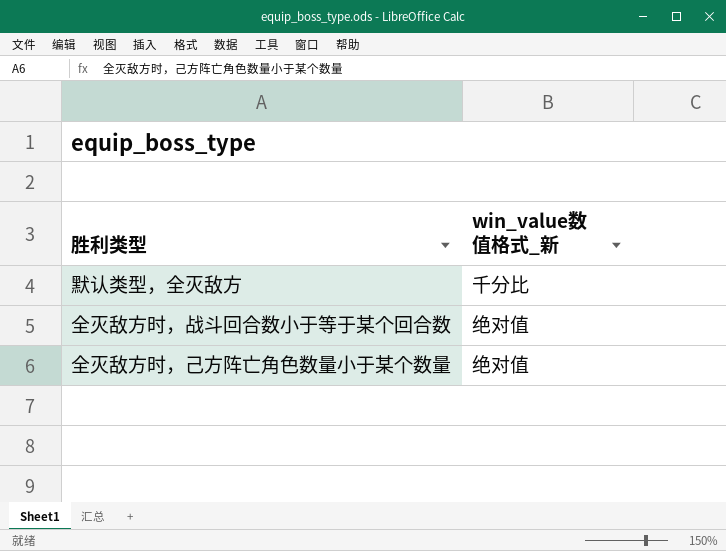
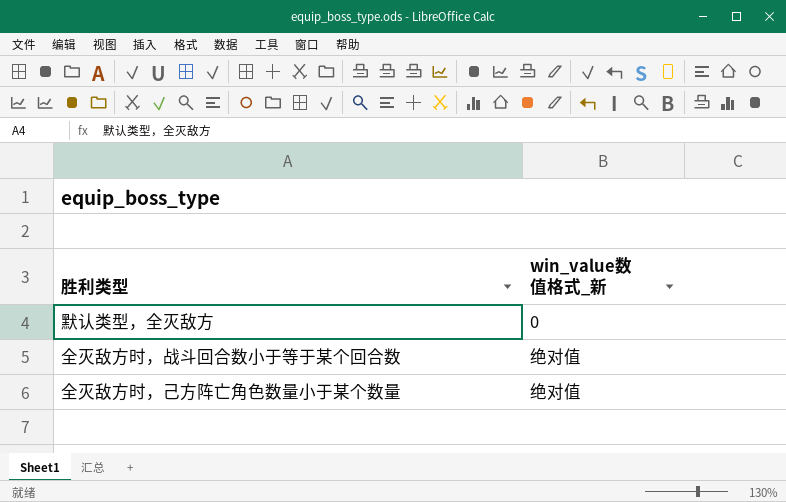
默认类型，全灭敌方 | win_value数值格式_新: 千分比 -> 0

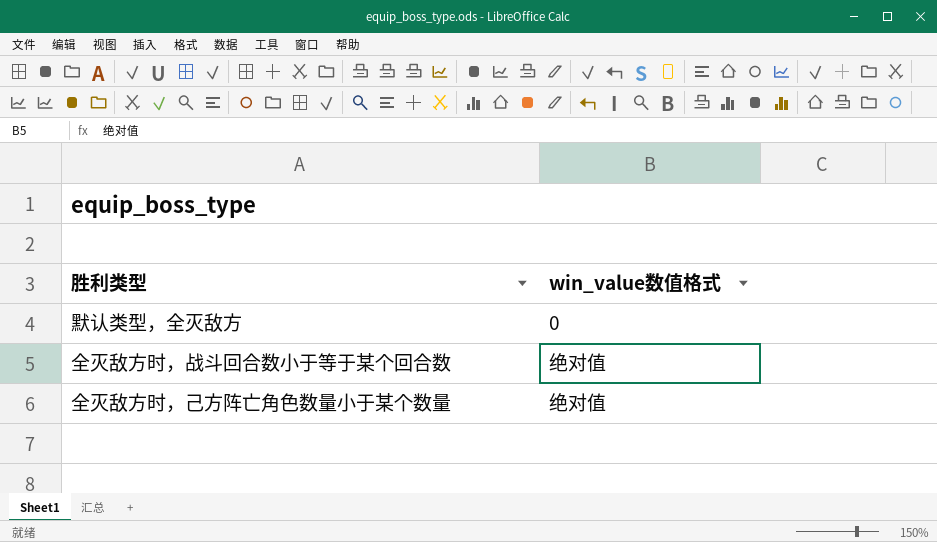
column name: win_value数值格式_新 -> win_value数值格式

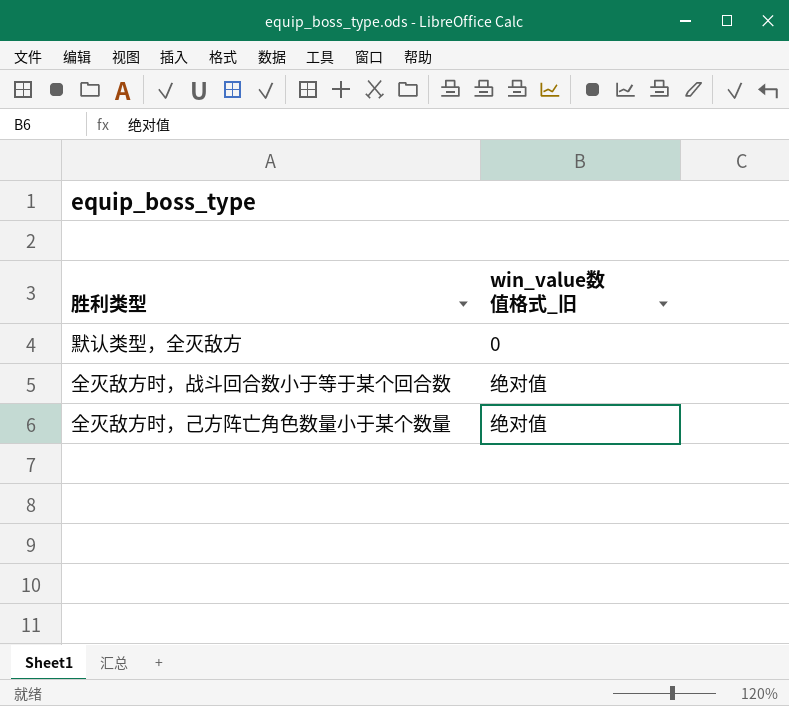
column name: win_value数值格式 -> win_value数值格式_旧

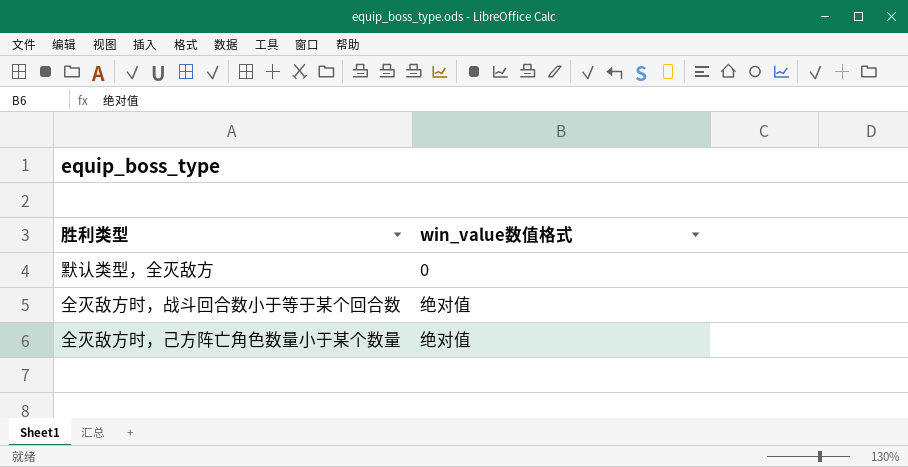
column name: win_value数值格式_旧 -> win_value数值格式

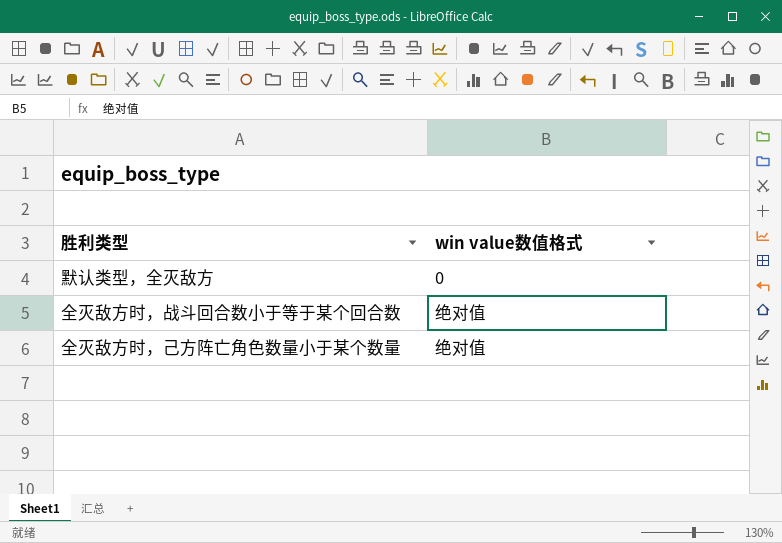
column name: win_value数值格式 -> win value数值格式

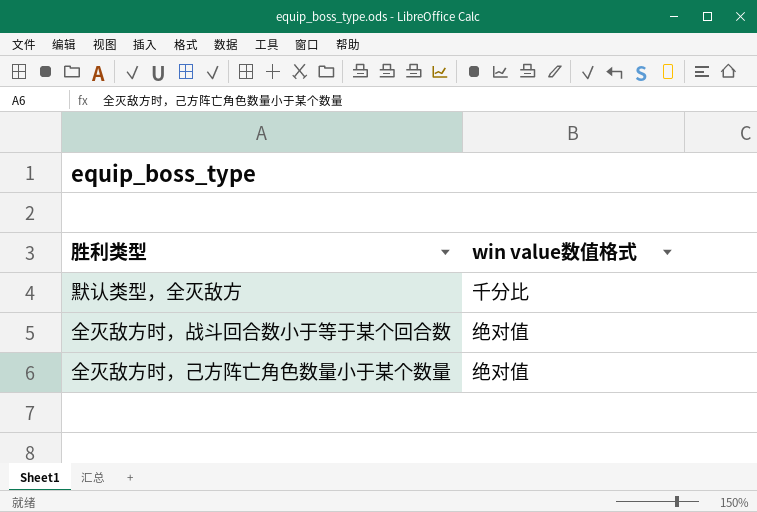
默认类型，全灭敌方 | win value数值格式: 0 -> 千分比

